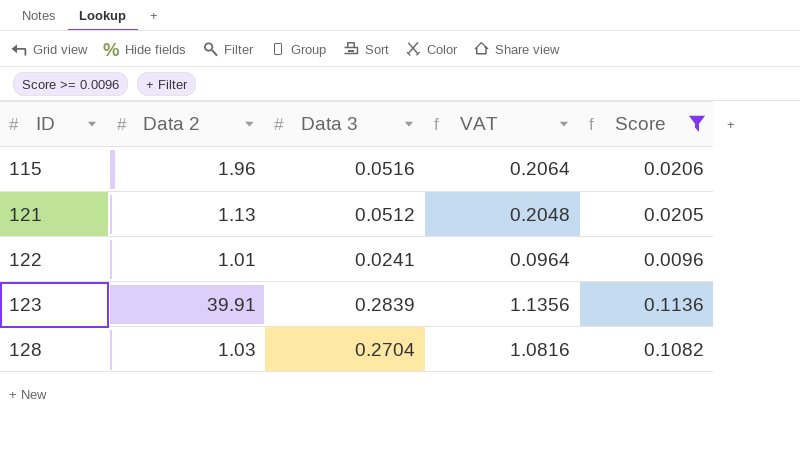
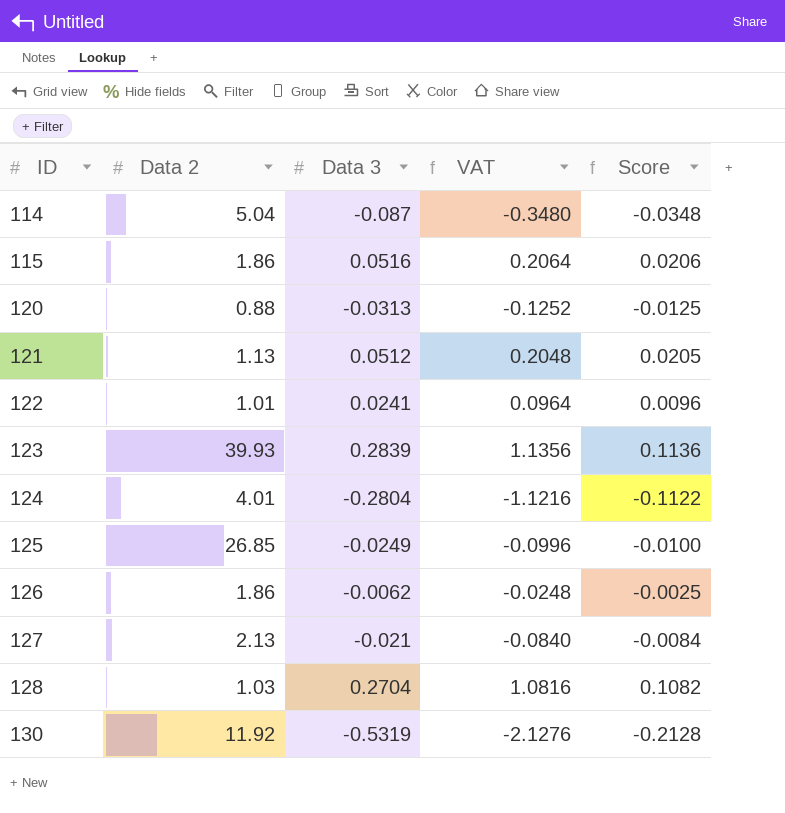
filter: Score >= 0.0096 -> none
115 | Data 2: 1.96 -> 1.86
123 | Data 2: 39.91 -> 39.93

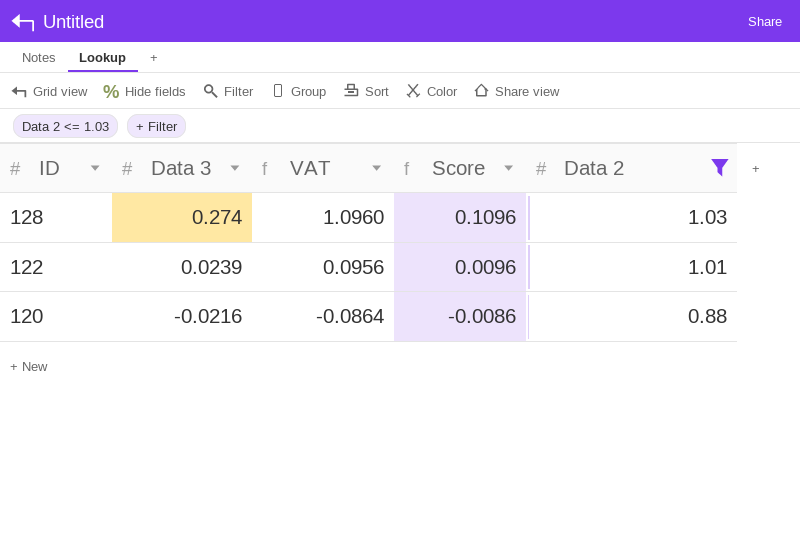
filter: none -> Data 2 <= 1.03
row order: ID ascending -> ID descending
column Data 2 | position: 2 -> 5
128 | Data 3: 0.2704 -> 0.274
128 | VAT: 1.0816 -> 1.0960
128 | Score: 0.1082 -> 0.1096
122 | Data 3: 0.0241 -> 0.0239
122 | VAT: 0.0964 -> 0.0956
120 | Data 3: -0.0313 -> -0.0216
120 | VAT: -0.1252 -> -0.0864
120 | Score: -0.0125 -> -0.0086

